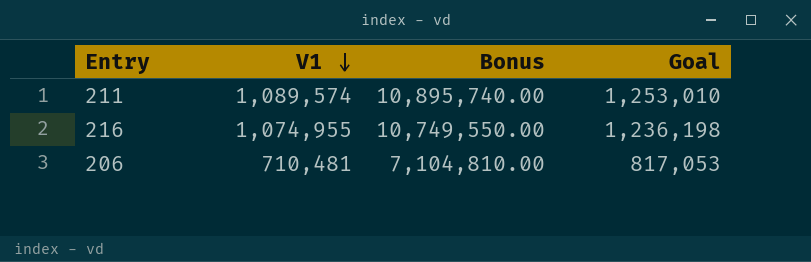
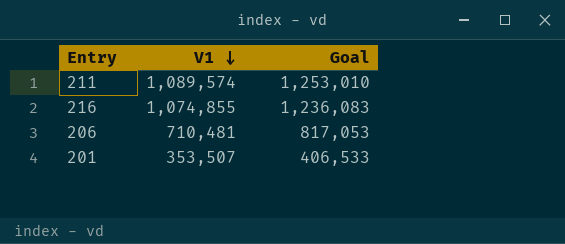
column Bonus | formula: [V1] * 10 -> none
216 | V1: 1,074,955 -> 1,074,855
216 | Goal: 1,236,198 -> 1,236,083
row 201: none -> 353,507 | 406,533

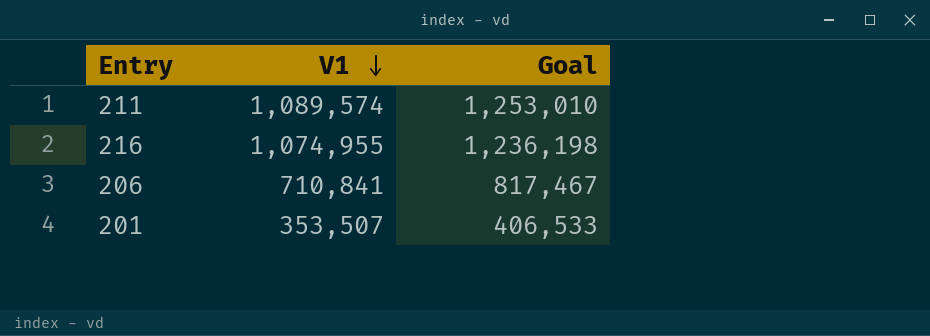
216 | V1: 1,074,855 -> 1,074,955
216 | Goal: 1,236,083 -> 1,236,198
206 | V1: 710,481 -> 710,841
206 | Goal: 817,053 -> 817,467

